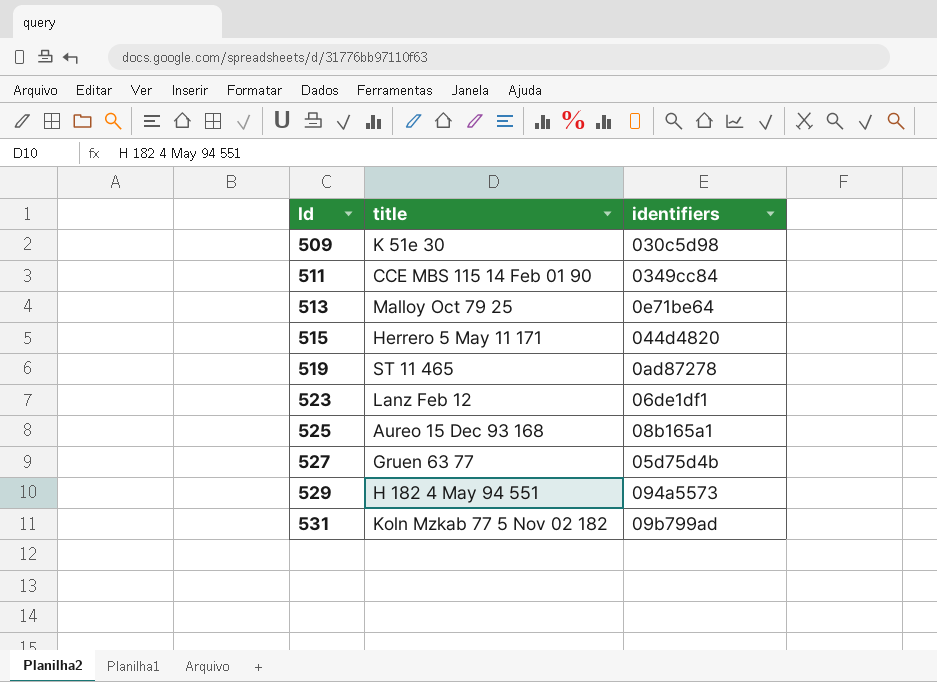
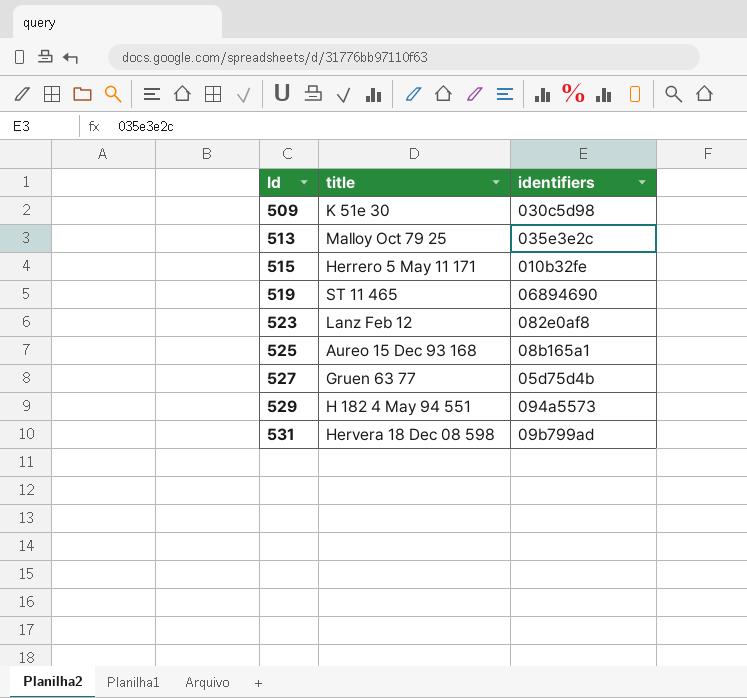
row 511: CCE MBS 115 14 Feb 01 90 | 0349cc84 -> none
513 | identifiers: 0e71be64 -> 035e3e2c
515 | identifiers: 044d4820 -> 010b32fe
519 | identifiers: 0ad87278 -> 06894690
523 | identifiers: 06de1df1 -> 082e0af8
531 | title: Koln Mzkab 77 5 Nov 02 182 -> Hervera 18 Dec 08 598

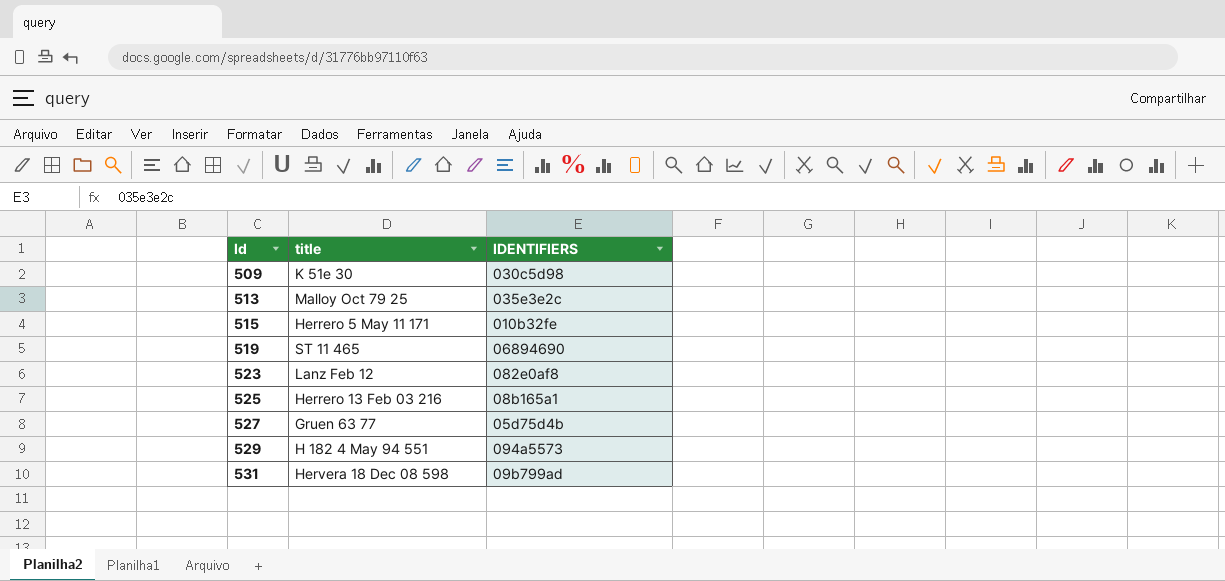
column name: identifiers -> IDENTIFIERS
525 | title: Aureo 15 Dec 93 168 -> Herrero 13 Feb 03 216

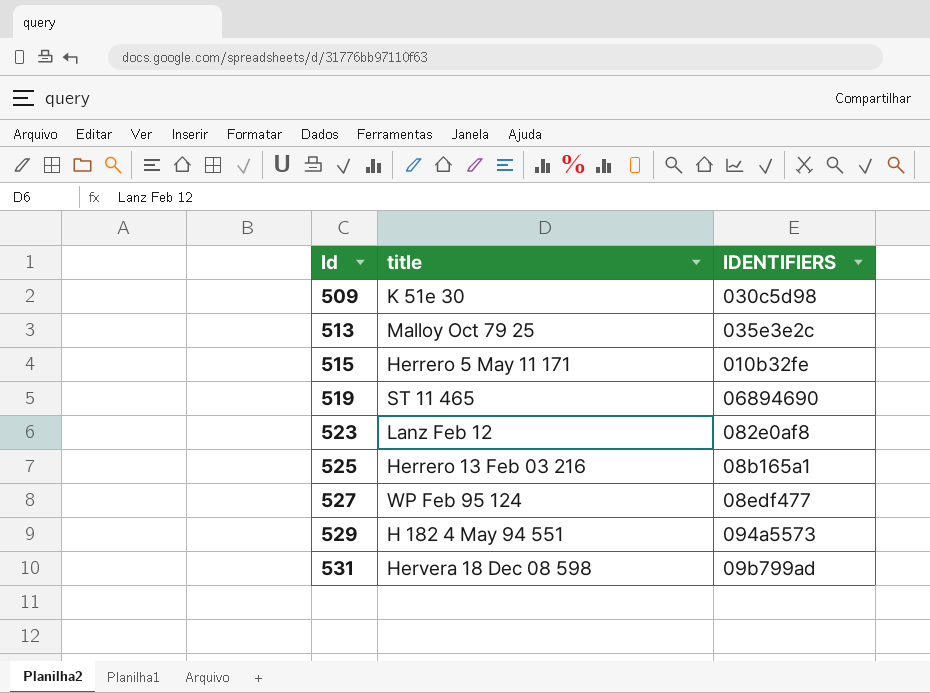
527 | title: Gruen 63 77 -> WP Feb 95 124
527 | IDENTIFIERS: 05d75d4b -> 08edf477

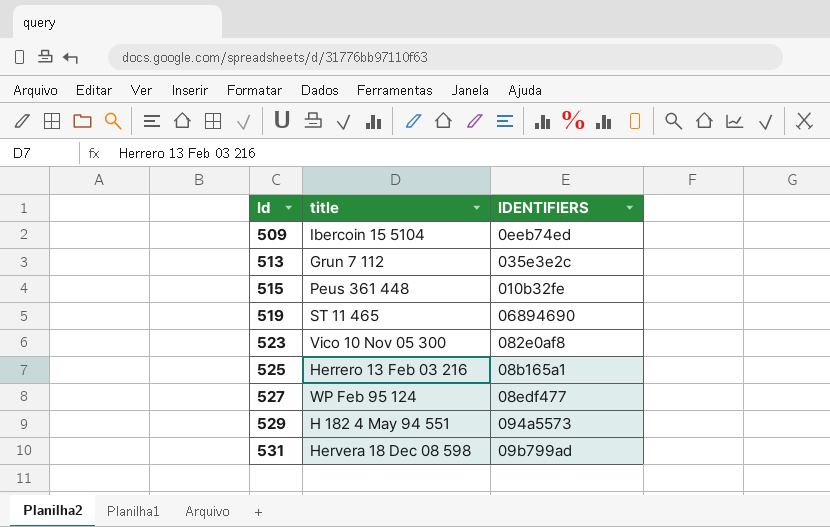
509 | title: K 51e 30 -> Ibercoin 15 5104
509 | IDENTIFIERS: 030c5d98 -> 0eeb74ed
513 | title: Malloy Oct 79 25 -> Grun 7 112
515 | title: Herrero 5 May 11 171 -> Peus 361 448
523 | title: Lanz Feb 12 -> Vico 10 Nov 05 300

